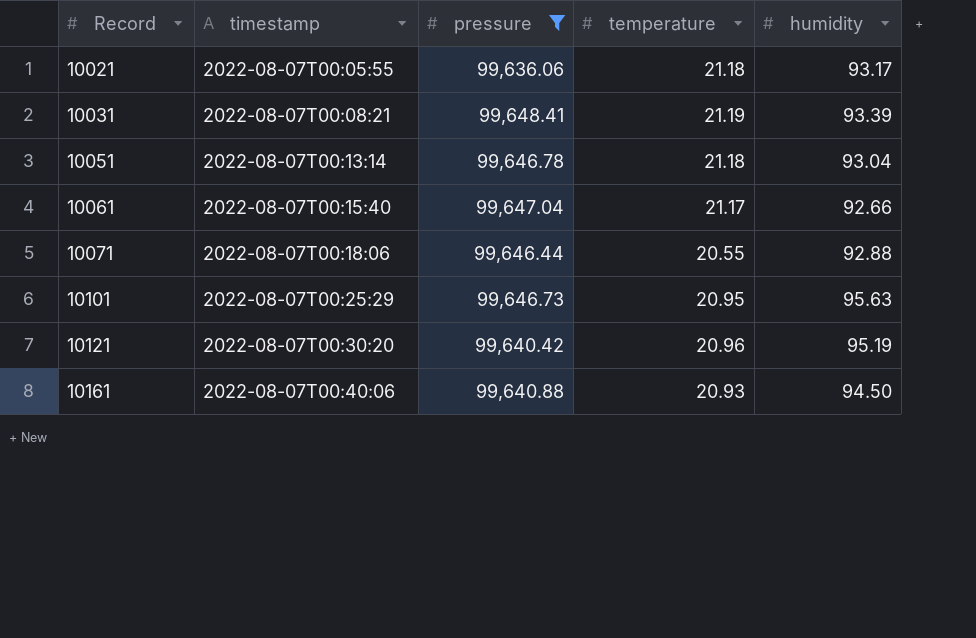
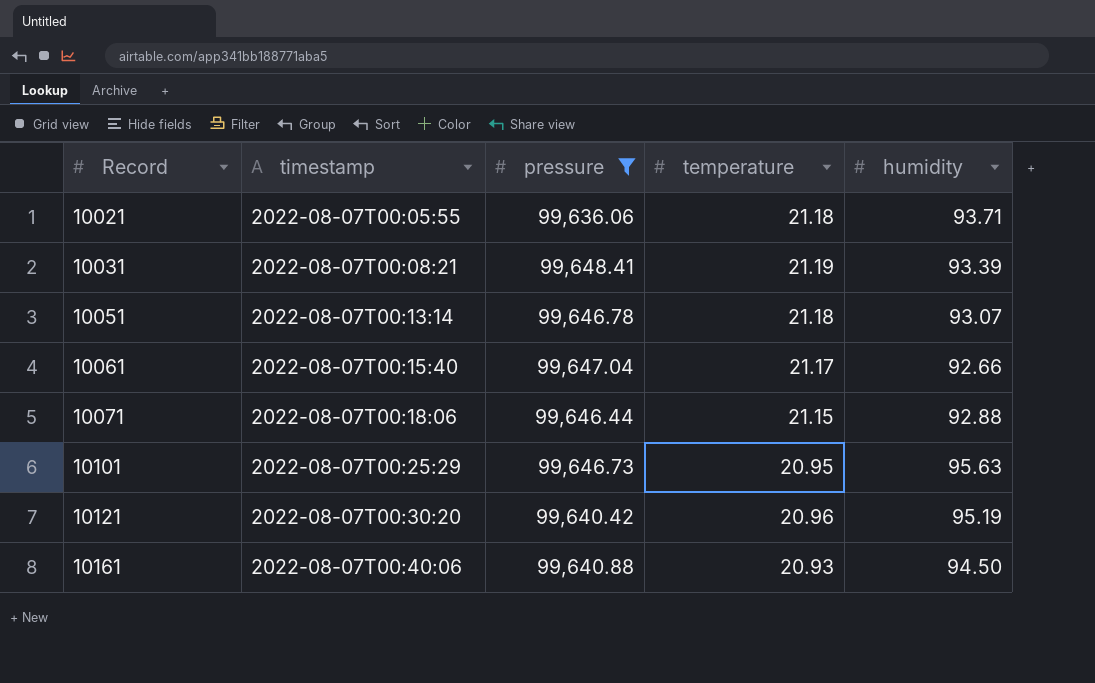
10021 | humidity: 93.17 -> 93.71
10051 | humidity: 93.04 -> 93.07
10071 | temperature: 20.55 -> 21.15

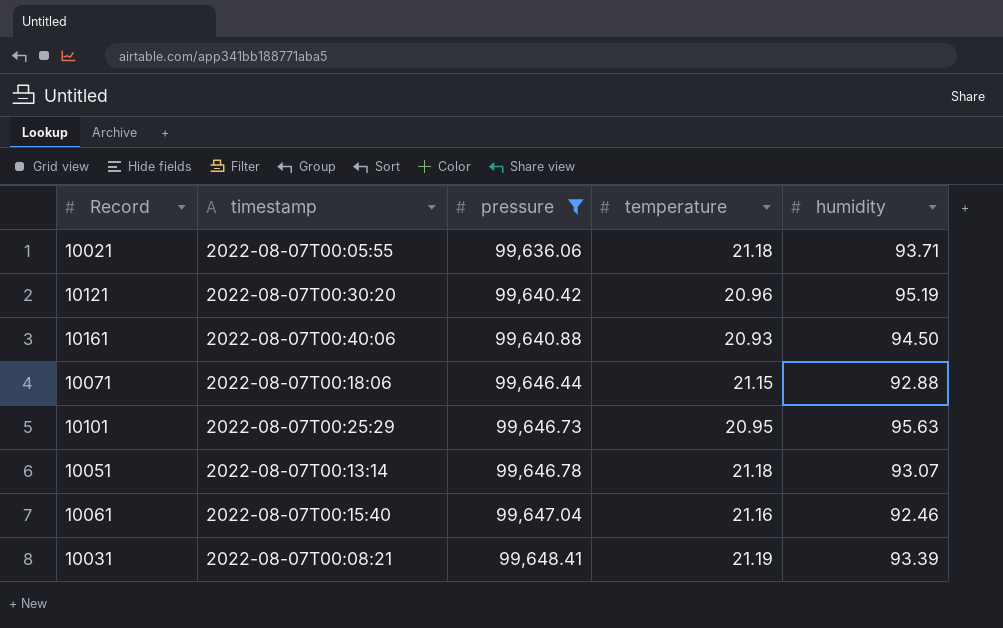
row order: Record ascending -> pressure ascending
10061 | temperature: 21.17 -> 21.16
10061 | humidity: 92.66 -> 92.46

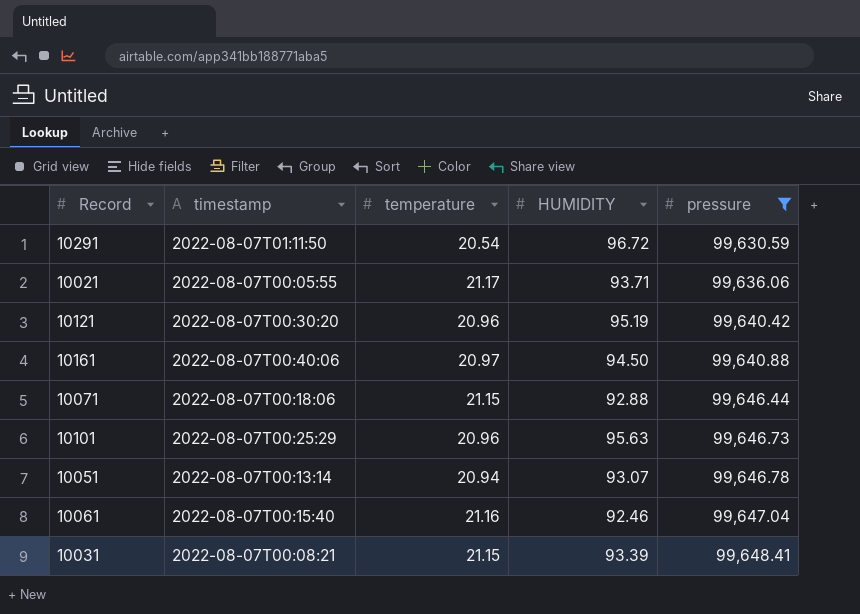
column name: humidity -> HUMIDITY
column pressure | position: 3 -> 5
row 10291: none -> 2022-08-07T01:11:50 | 20.54 | 96.72 | 99,630.59
10021 | temperature: 21.18 -> 21.17
10161 | temperature: 20.93 -> 20.97
10101 | temperature: 20.95 -> 20.96
10051 | temperature: 21.18 -> 20.94
10031 | temperature: 21.19 -> 21.15

